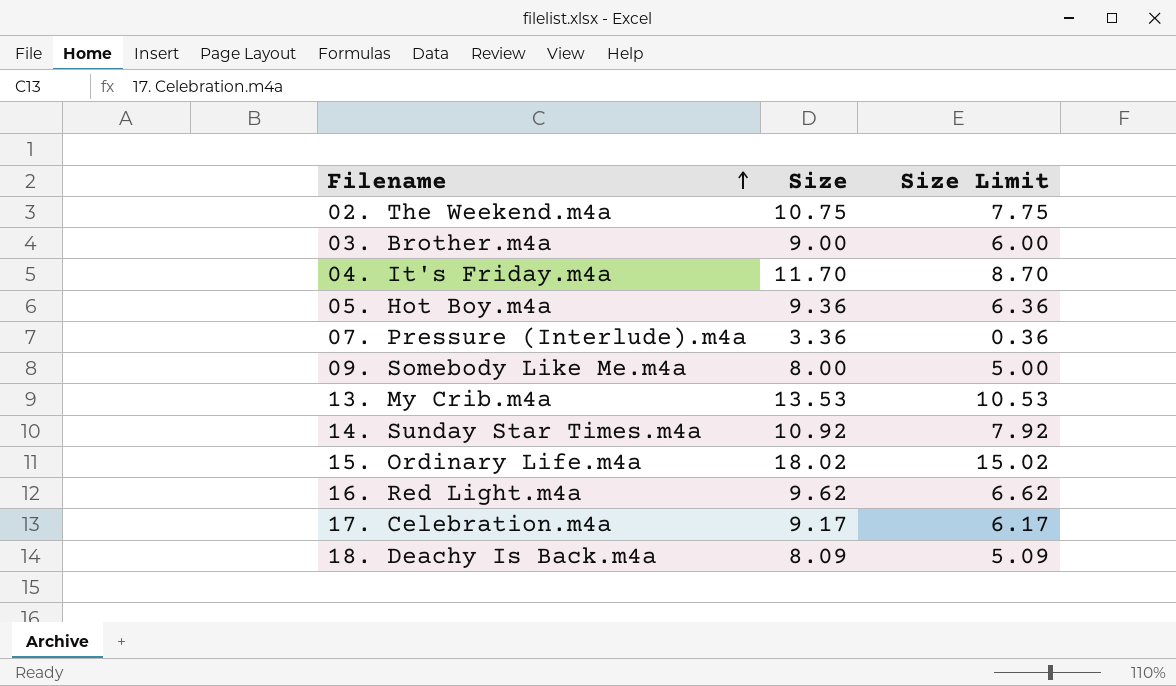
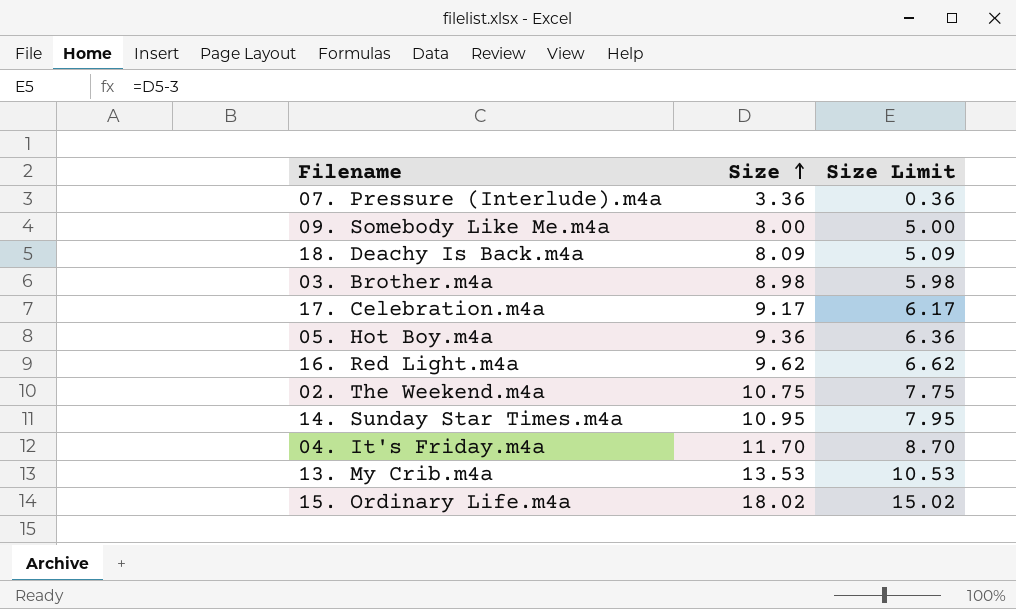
row order: Filename ascending -> Size ascending
03. Brother.m4a | Size: 9.00 -> 8.98
03. Brother.m4a | Size Limit: 6.00 -> 5.98
14. Sunday Star Times.m4a | Size: 10.92 -> 10.95
14. Sunday Star Times.m4a | Size Limit: 7.92 -> 7.95

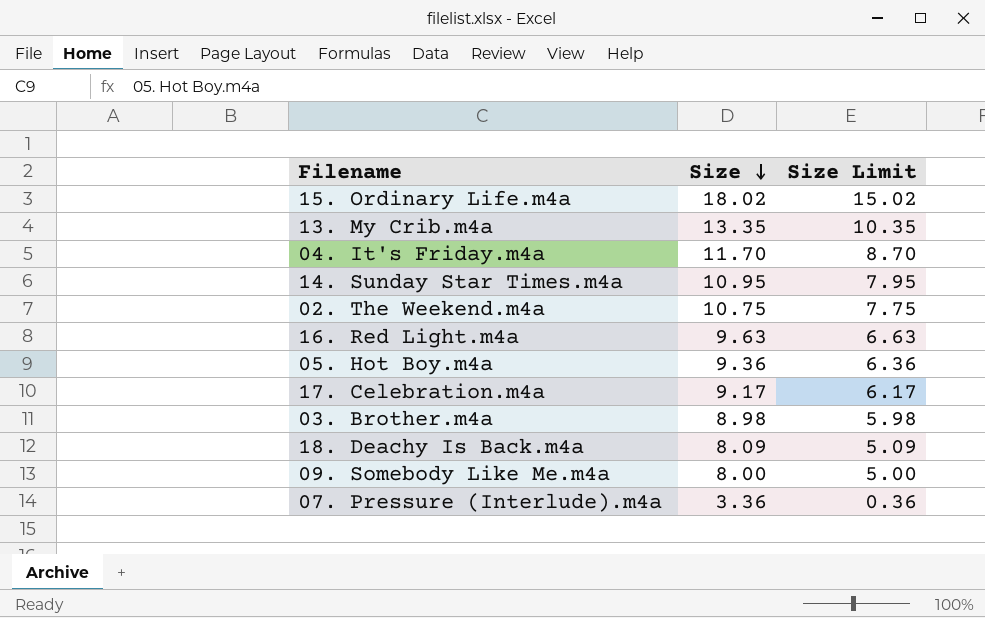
row order: Size ascending -> Size descending
13. My Crib.m4a | Size: 13.53 -> 13.35
13. My Crib.m4a | Size Limit: 10.53 -> 10.35
16. Red Light.m4a | Size: 9.62 -> 9.63
16. Red Light.m4a | Size Limit: 6.62 -> 6.63

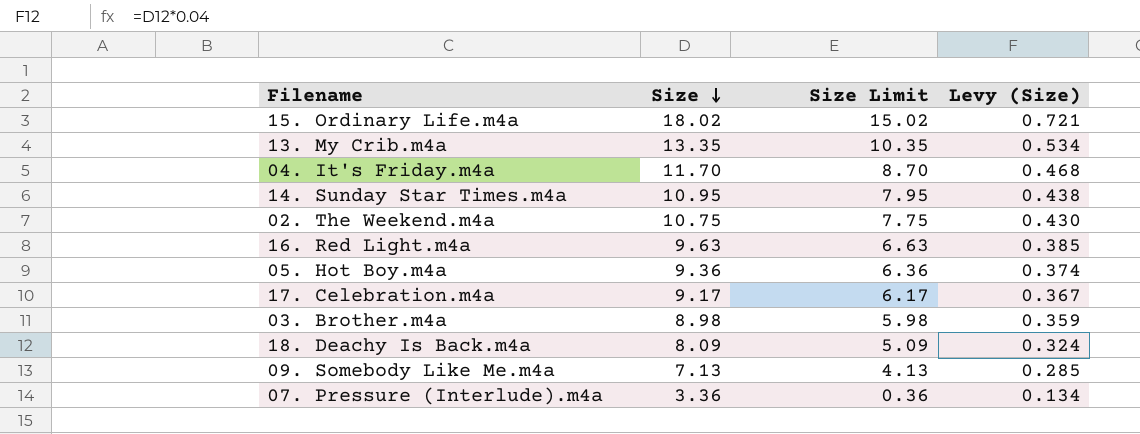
column Levy (Size) | formula: none -> [Size] * 0.04
09. Somebody Like Me.m4a | Size: 8.00 -> 7.13
09. Somebody Like Me.m4a | Size Limit: 5.00 -> 4.13

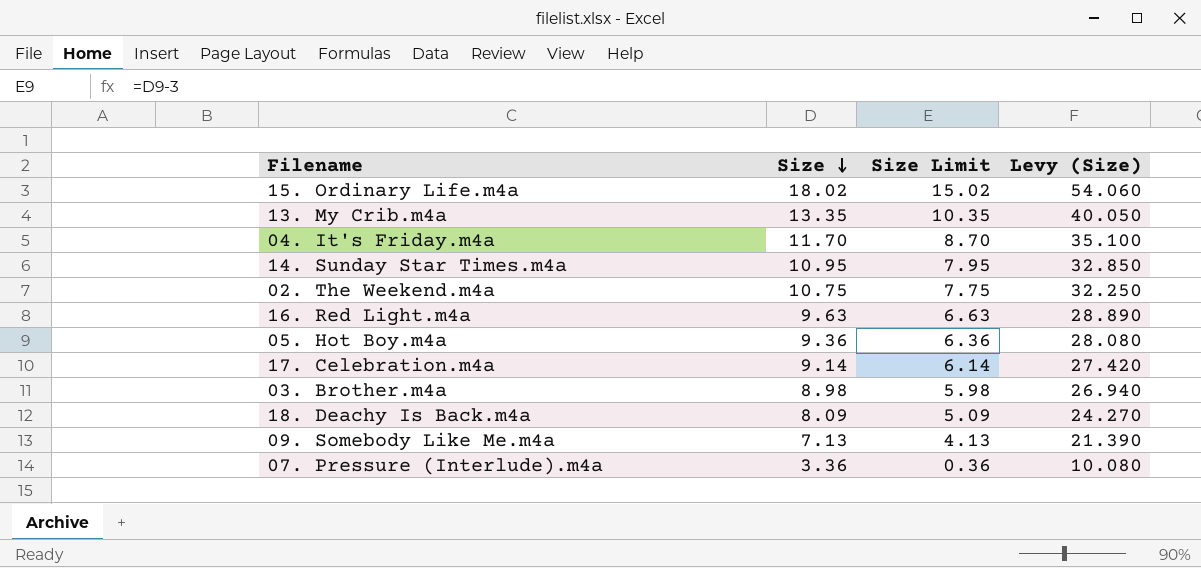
column Levy (Size) | formula: [Size] * 0.04 -> [Size] * 3
17. Celebration.m4a | Size: 9.17 -> 9.14
17. Celebration.m4a | Size Limit: 6.17 -> 6.14

